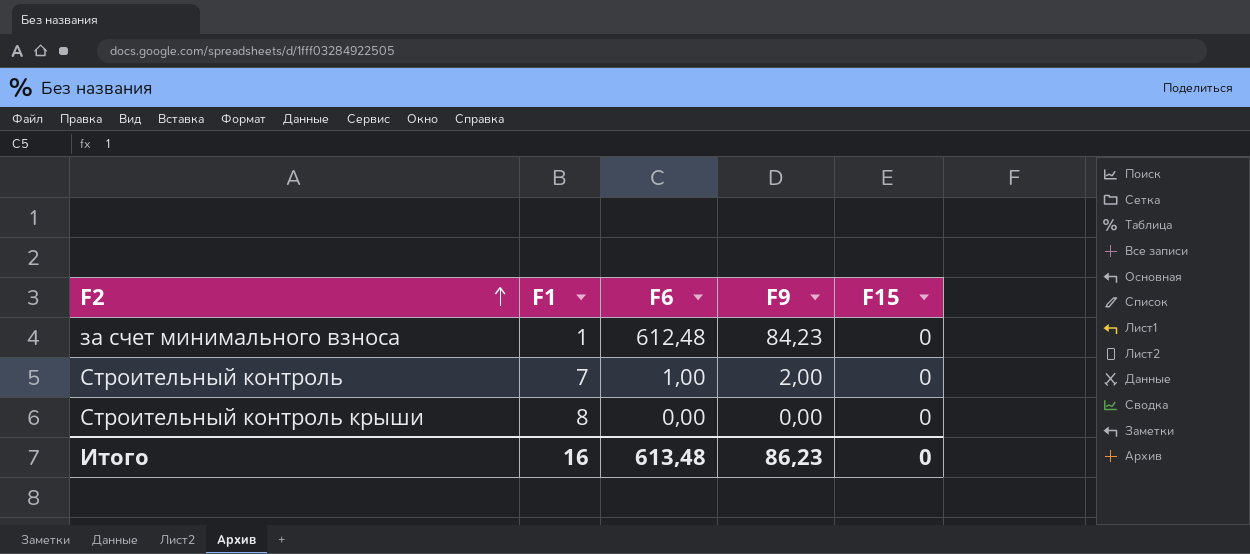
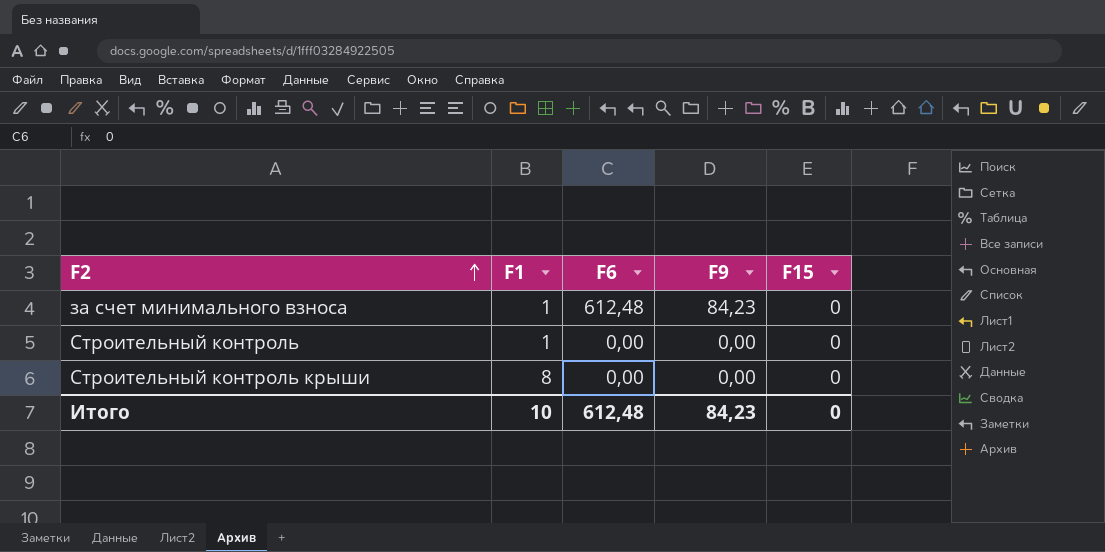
Строительный контроль | F1: 7 -> 1
Строительный контроль | F6: 1,00 -> 0,00
Строительный контроль | F9: 2,00 -> 0,00
Итого | F1: 16 -> 10
Итого | F6: 613,48 -> 612,48
Итого | F9: 86,23 -> 84,23

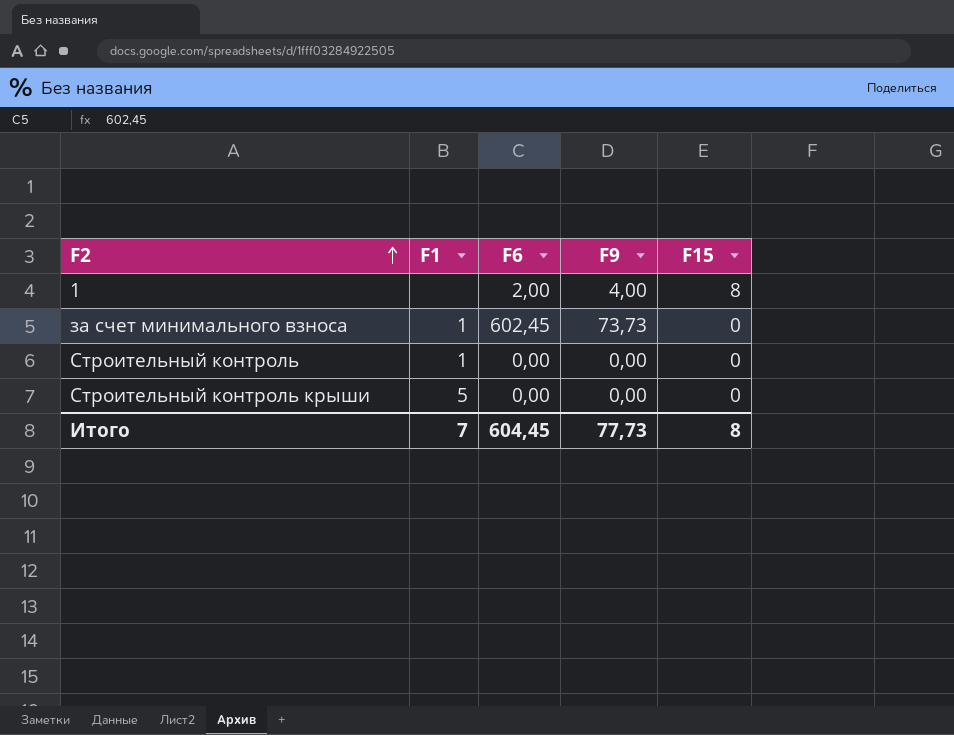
row 1: none -> none | 2,00 | 4,00 | 8
за счет минимального взноса | F6: 612,48 -> 602,45
за счет минимального взноса | F9: 84,23 -> 73,73
Строительный контроль крыши | F1: 8 -> 5
Итого | F1: 10 -> 7
Итого | F6: 612,48 -> 604,45
Итого | F9: 84,23 -> 77,73
Итого | F15: 0 -> 8

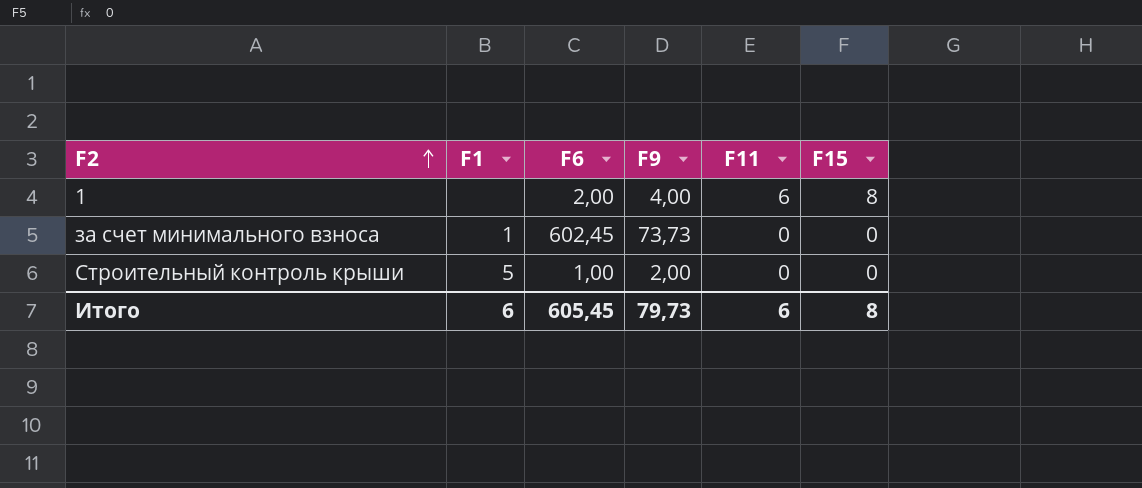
column F11 | position: none -> 5
row Строительный контроль: 1 | 0,00 | 0,00 | 0 -> none
Строительный контроль крыши | F6: 0,00 -> 1,00
Строительный контроль крыши | F9: 0,00 -> 2,00
Итого | F1: 7 -> 6
Итого | F6: 604,45 -> 605,45
Итого | F9: 77,73 -> 79,73

